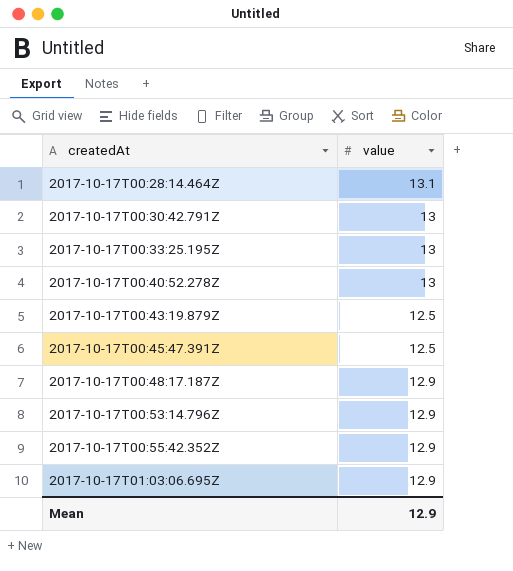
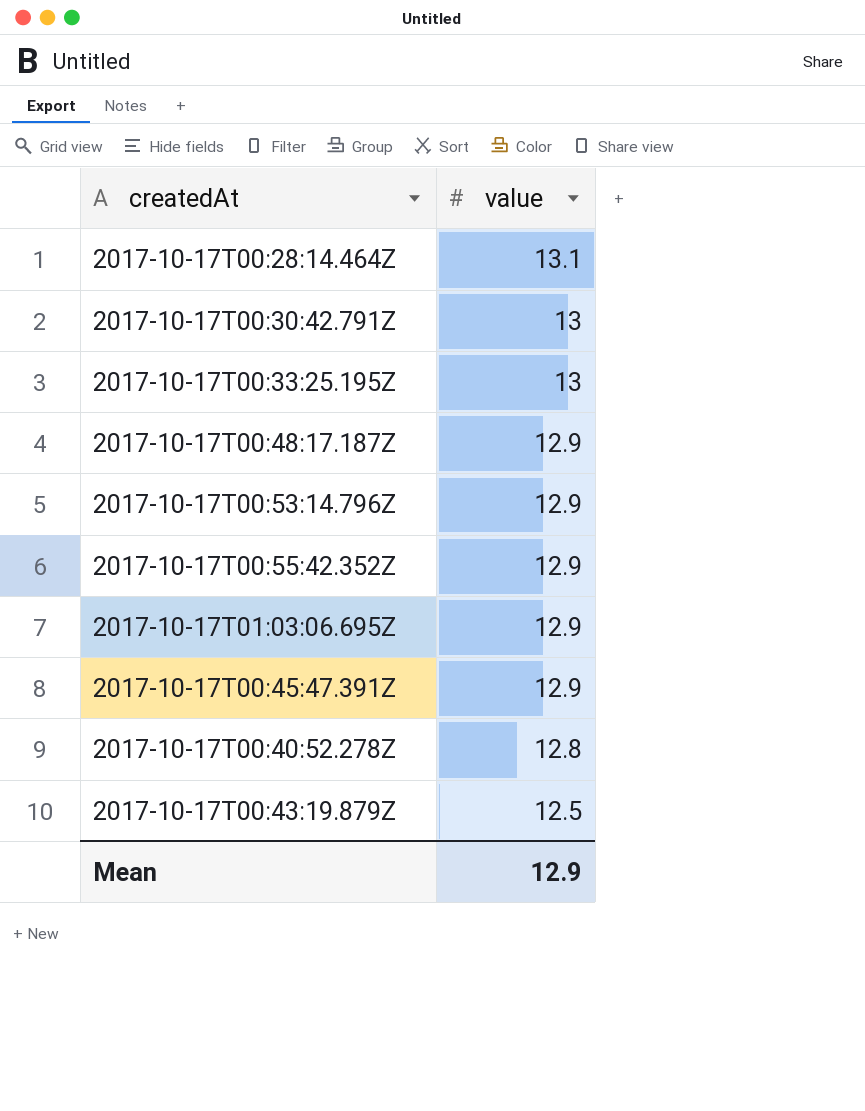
row order: createdAt ascending -> value descending
2017-10-17T00:45:47.391Z | value: 12.5 -> 12.9
2017-10-17T00:40:52.278Z | value: 13 -> 12.8

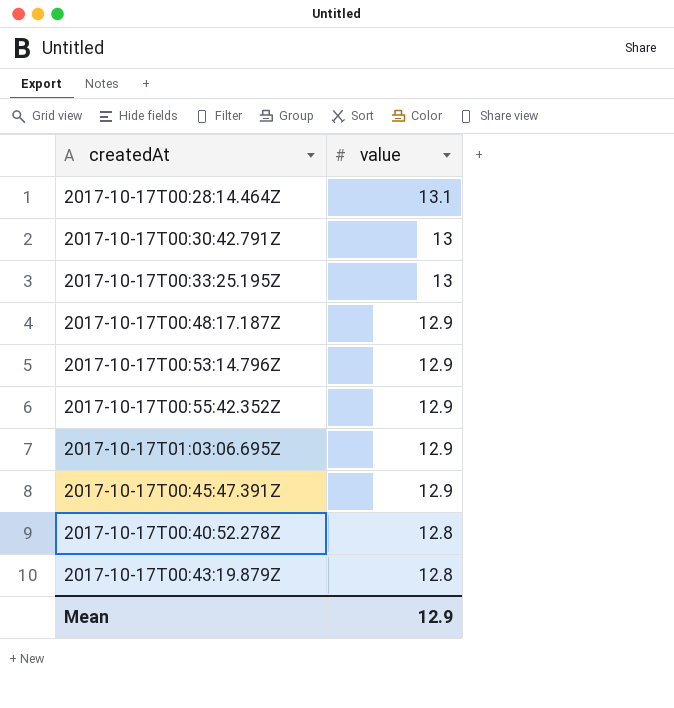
2017-10-17T00:43:19.879Z | value: 12.5 -> 12.8

